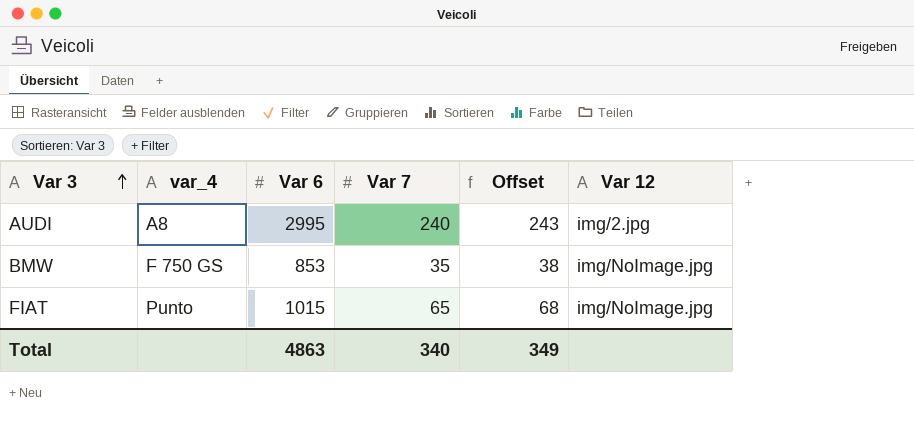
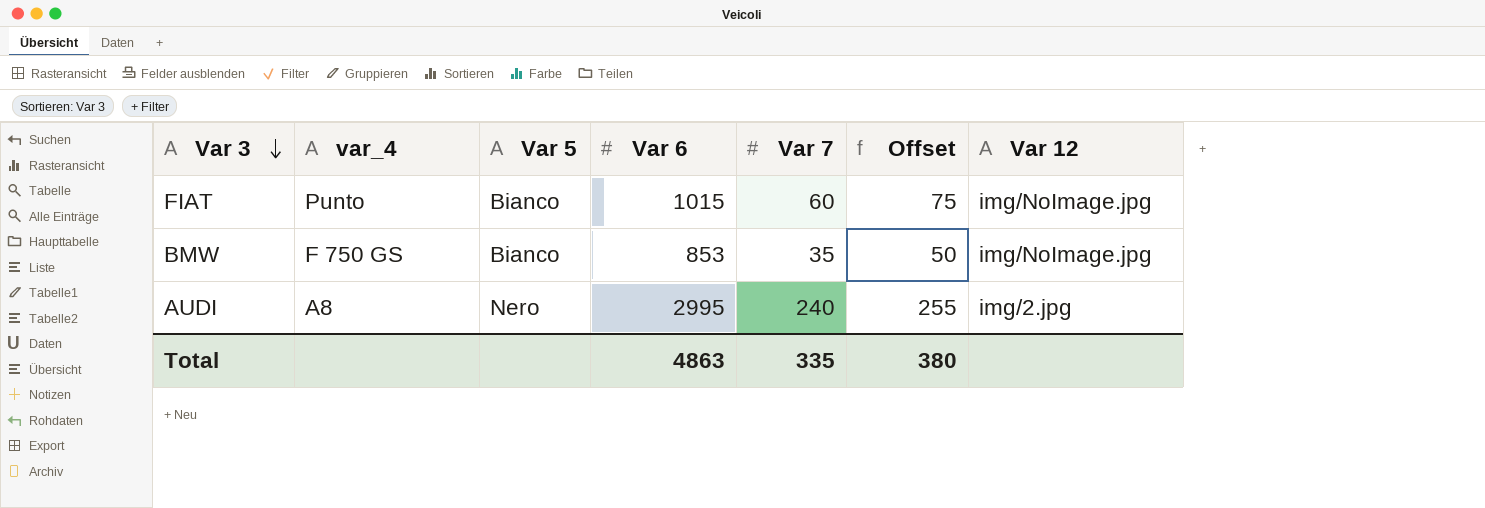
row order: Var 3 ascending -> Var 3 descending
column Var 5 | position: none -> 3
column Offset | formula: [Var 7] + 3 -> [Var 7] + 15
FIAT | Var 7: 65 -> 60
Total | Var 7: 340 -> 335
Total | Offset: 349 -> 380

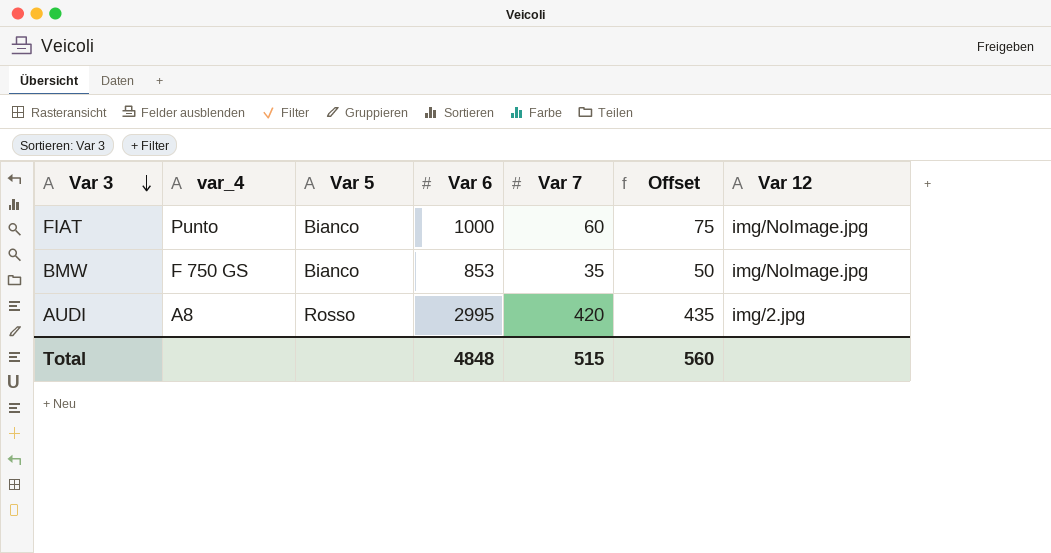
FIAT | Var 6: 1015 -> 1000
AUDI | Var 5: Nero -> Rosso
AUDI | Var 7: 240 -> 420
AUDI | Offset: 255 -> 435
Total | Var 6: 4863 -> 4848
Total | Var 7: 335 -> 515
Total | Offset: 380 -> 560

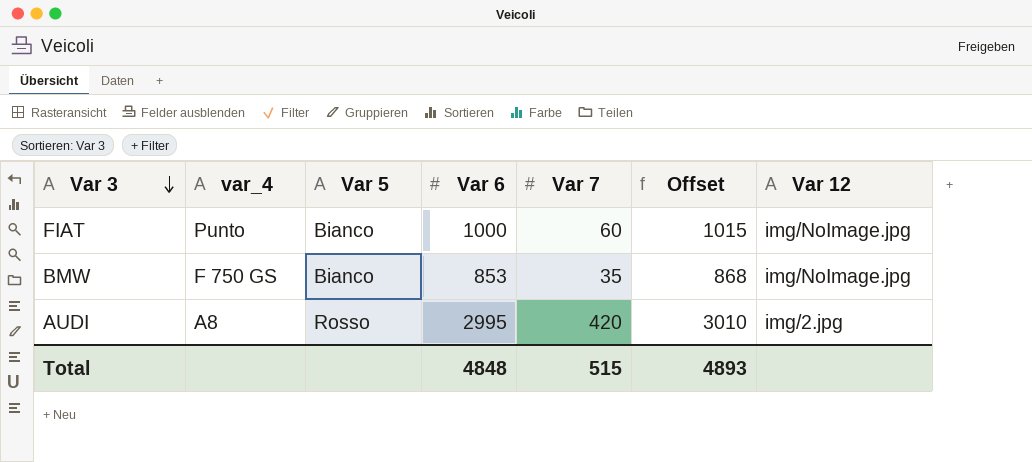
column Offset | formula: [Var 7] + 15 -> [Var 6] + 15
Total | Offset: 560 -> 4893

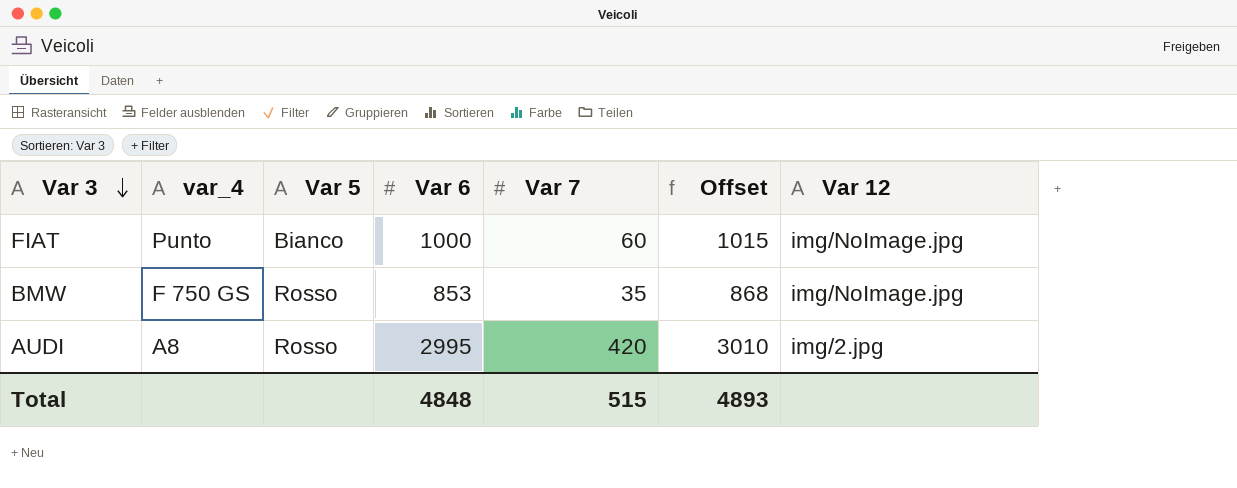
BMW | Var 5: Bianco -> Rosso

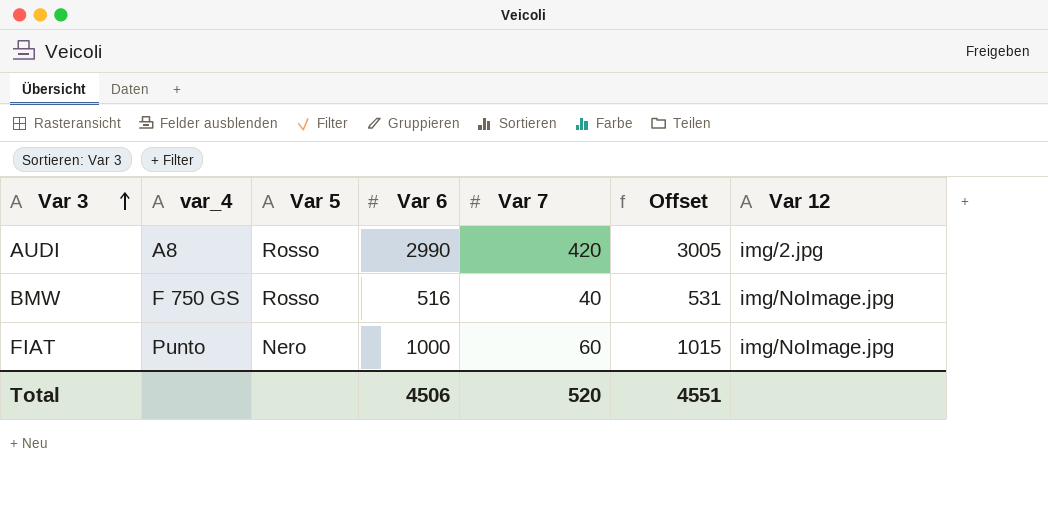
row order: Var 3 descending -> Var 3 ascending
AUDI | Var 6: 2995 -> 2990
AUDI | Offset: 3010 -> 3005
BMW | Var 6: 853 -> 516
BMW | Var 7: 35 -> 40
BMW | Offset: 868 -> 531
FIAT | Var 5: Bianco -> Nero
Total | Var 6: 4848 -> 4506
Total | Var 7: 515 -> 520
Total | Offset: 4893 -> 4551

